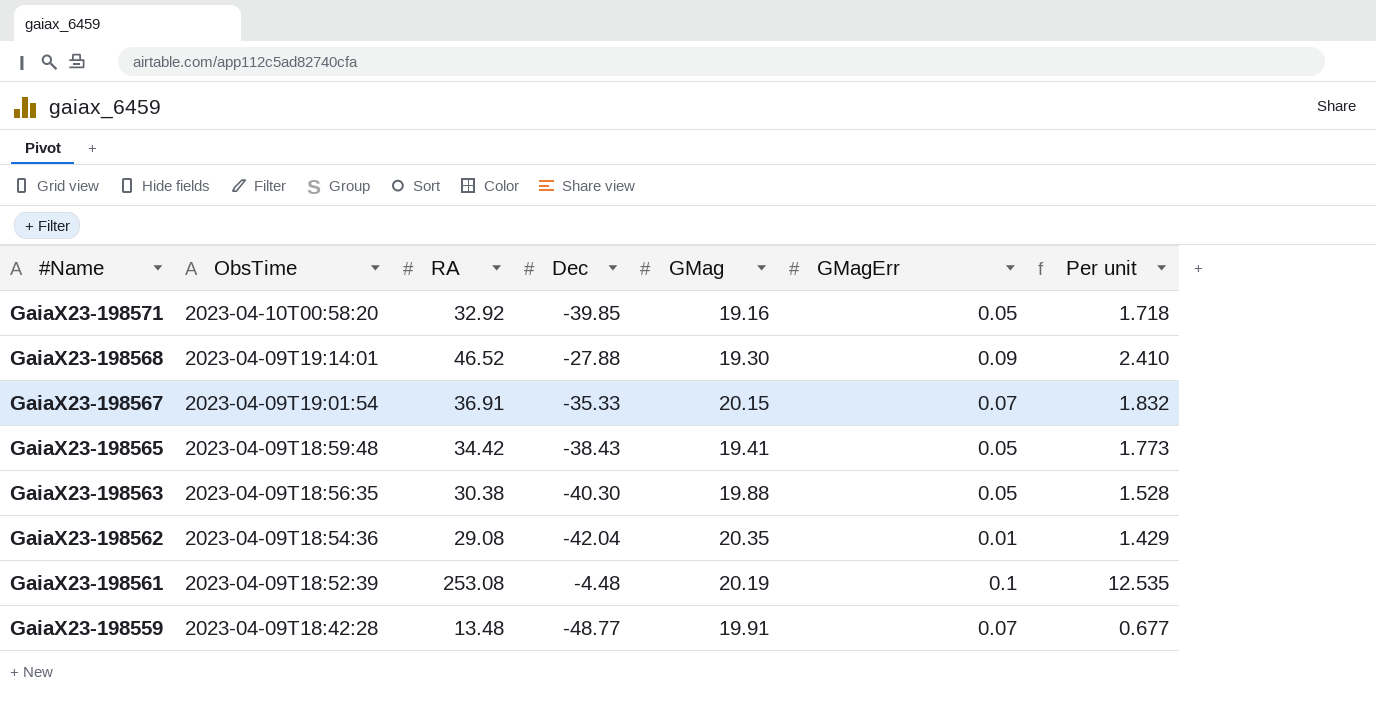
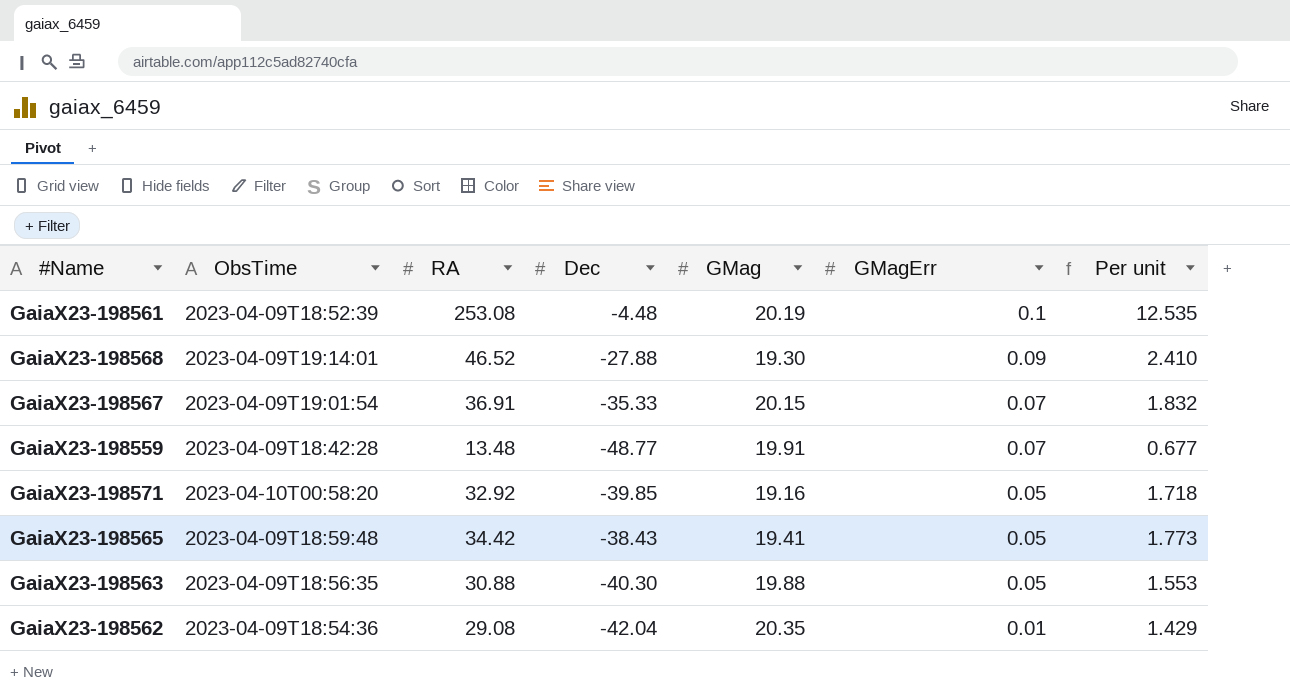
row order: #Name descending -> GMagErr descending
GaiaX23-198563 | RA: 30.38 -> 30.88
GaiaX23-198563 | Per unit: 1.528 -> 1.553

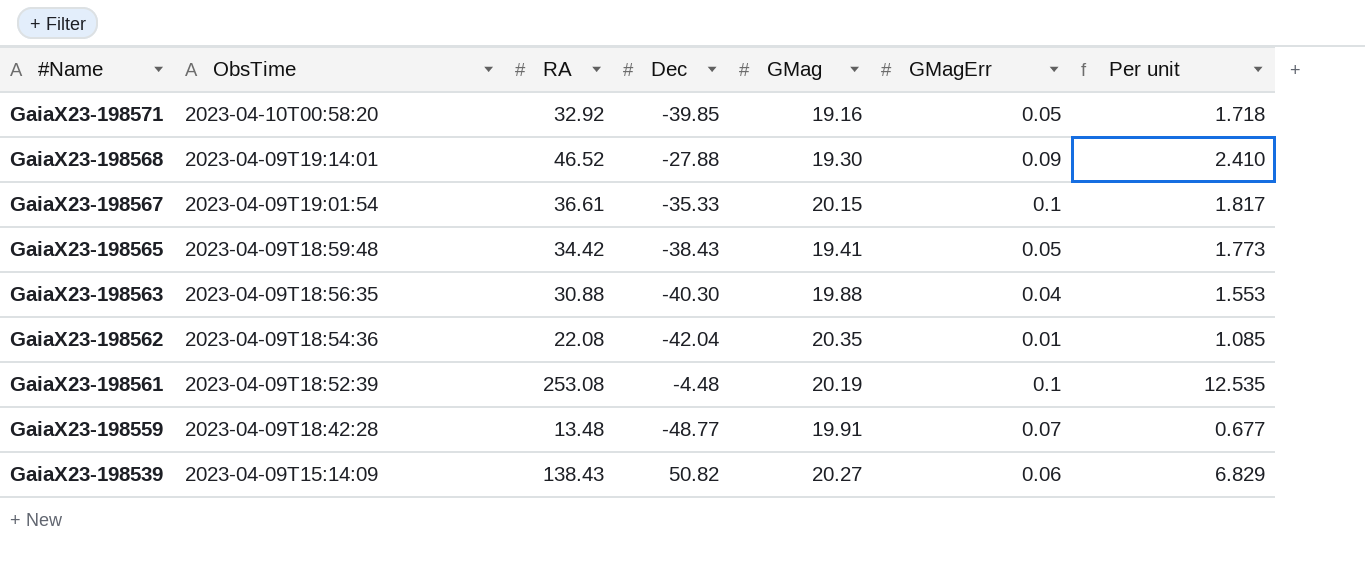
row order: GMagErr descending -> #Name descending
GaiaX23-198567 | RA: 36.91 -> 36.61
GaiaX23-198567 | GMagErr: 0.07 -> 0.1
GaiaX23-198567 | Per unit: 1.832 -> 1.817
GaiaX23-198563 | GMagErr: 0.05 -> 0.04
GaiaX23-198562 | RA: 29.08 -> 22.08
GaiaX23-198562 | Per unit: 1.429 -> 1.085
row GaiaX23-198539: none -> 2023-04-09T15:14:09 | 138.43 | 50.82 | 20.27 | 0.06 | 6.829

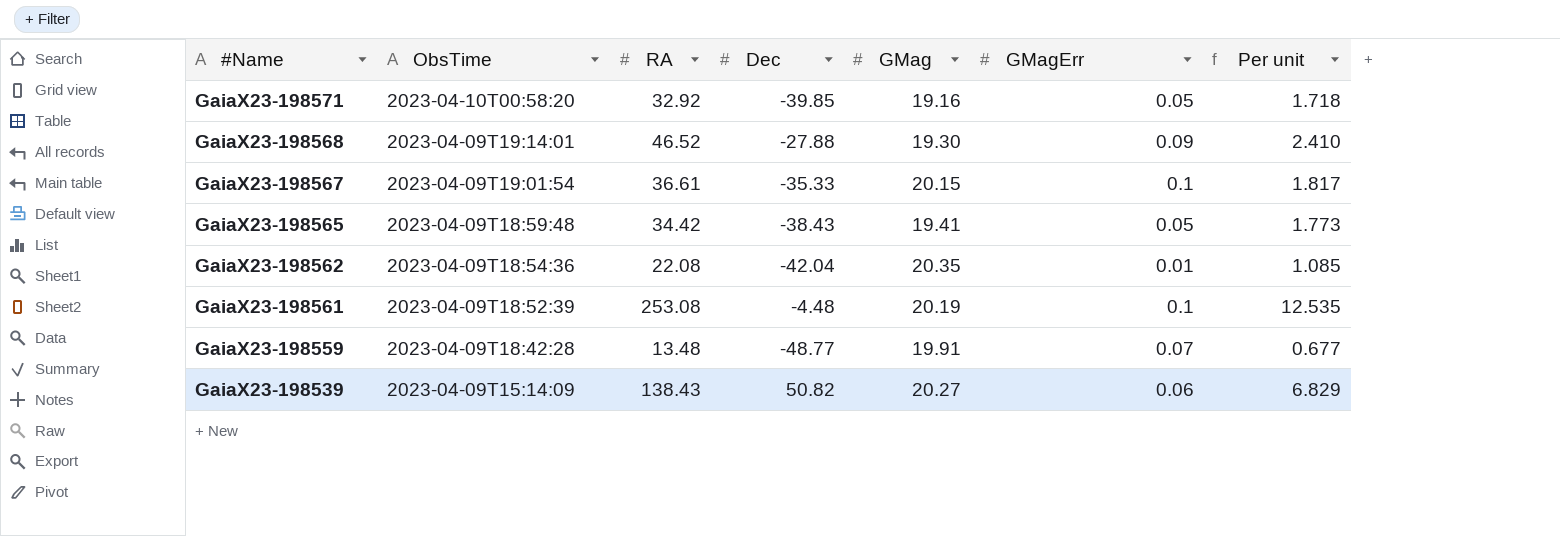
row GaiaX23-198563: 2023-04-09T18:56:35 | 30.88 | -40.30 | 19.88 | 0.04 | 1.553 -> none

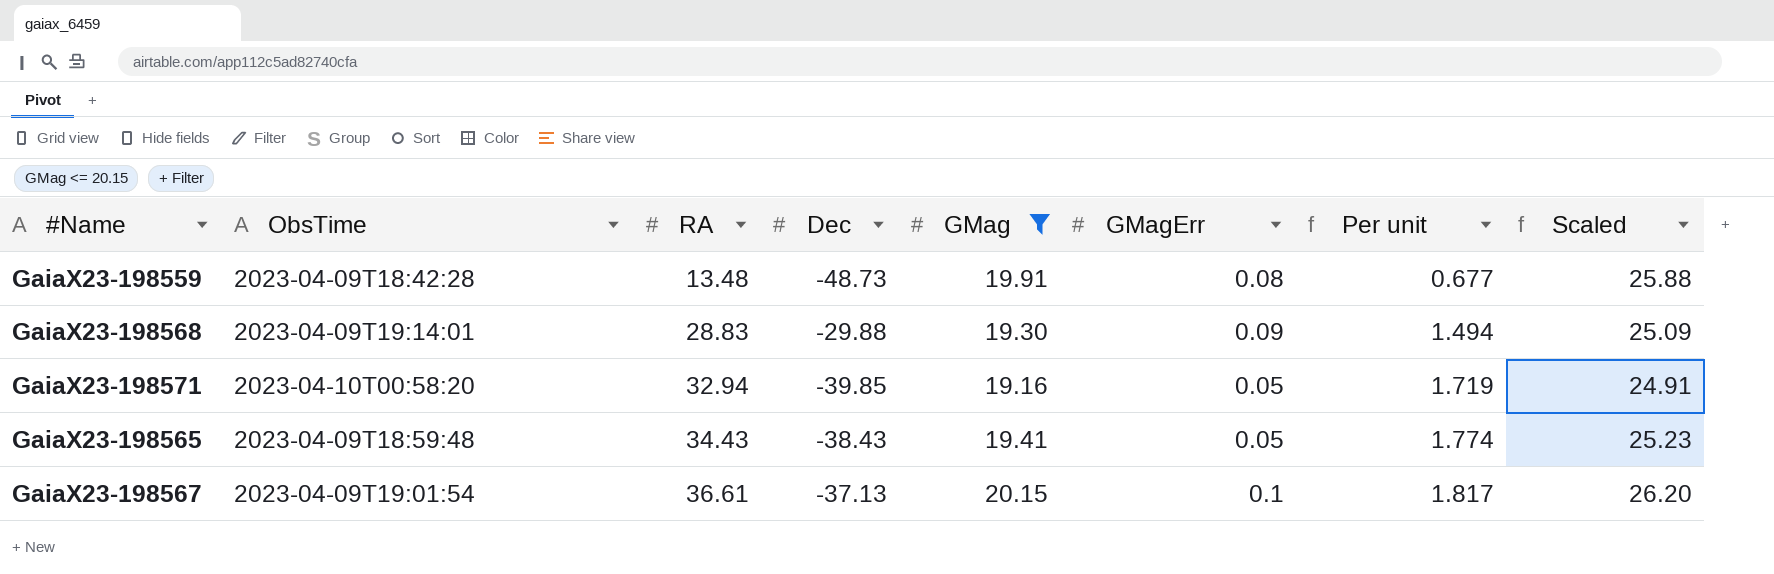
filter: none -> GMag <= 20.15
row order: #Name descending -> RA ascending
column Scaled | formula: none -> [GMag] * 1.3
GaiaX23-198559 | Dec: -48.77 -> -48.73
GaiaX23-198559 | GMagErr: 0.07 -> 0.08
GaiaX23-198568 | RA: 46.52 -> 28.83
GaiaX23-198568 | Dec: -27.88 -> -29.88
GaiaX23-198568 | Per unit: 2.410 -> 1.494
GaiaX23-198571 | RA: 32.92 -> 32.94
GaiaX23-198571 | Per unit: 1.718 -> 1.719
GaiaX23-198565 | RA: 34.42 -> 34.43
GaiaX23-198565 | Per unit: 1.773 -> 1.774
GaiaX23-198567 | Dec: -35.33 -> -37.13

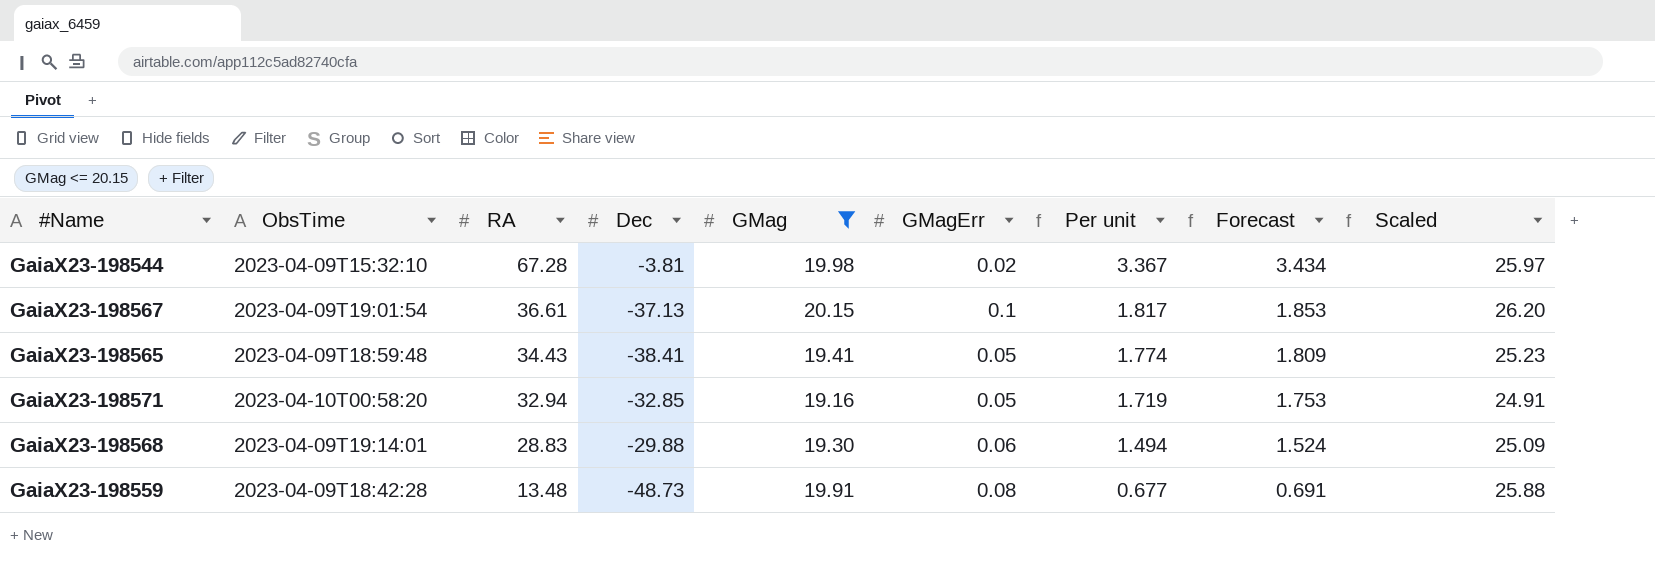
row order: RA ascending -> RA descending
column Forecast | formula: none -> [Per unit] * 1.02
row GaiaX23-198544: none -> 2023-04-09T15:32:10 | 67.28 | -3.81 | 19.98 | 0.02 | 3.367 | 3.434 | 25.97
GaiaX23-198565 | Dec: -38.43 -> -38.41
GaiaX23-198571 | Dec: -39.85 -> -32.85
GaiaX23-198568 | GMagErr: 0.09 -> 0.06

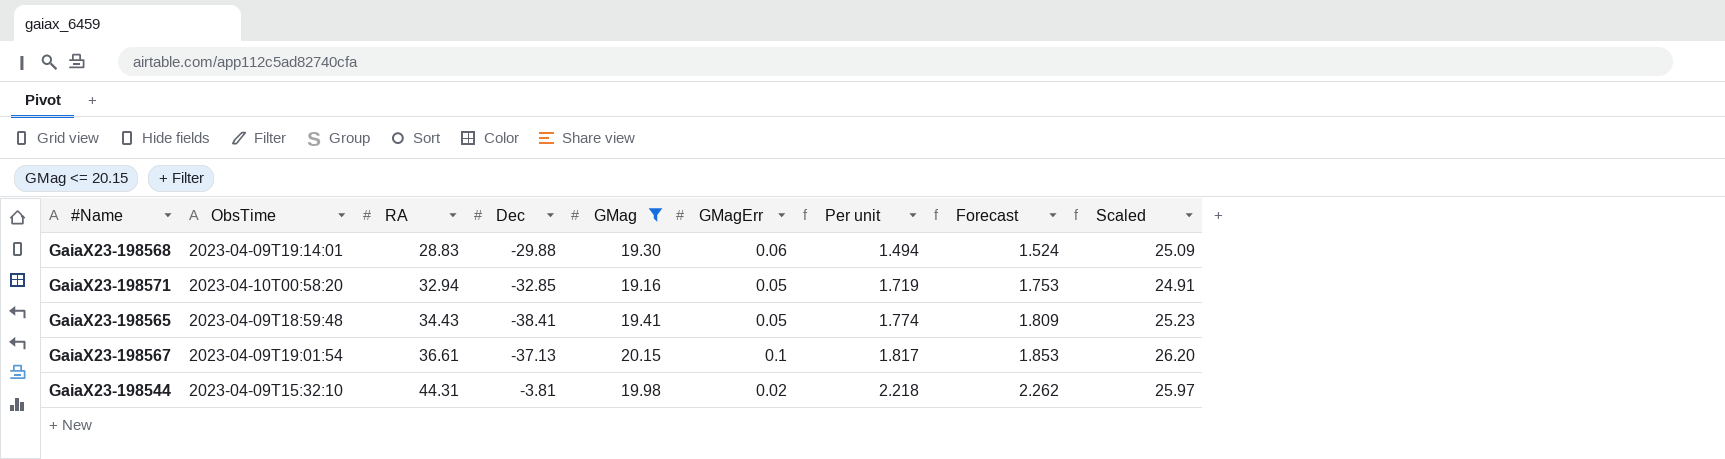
row order: RA descending -> RA ascending
row GaiaX23-198559: 2023-04-09T18:42:28 | 13.48 | -48.73 | 19.91 | 0.08 | 0.677 | 0.691 | 25.88 -> none
GaiaX23-198544 | RA: 67.28 -> 44.31
GaiaX23-198544 | Per unit: 3.367 -> 2.218
GaiaX23-198544 | Forecast: 3.434 -> 2.262

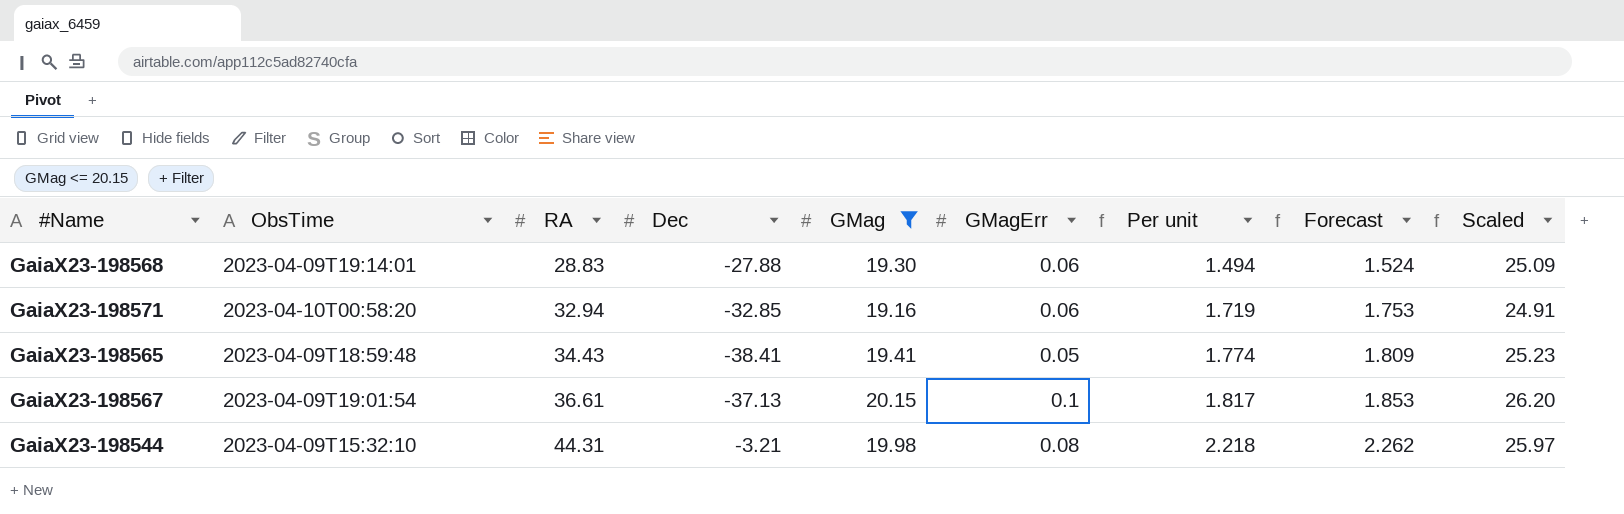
GaiaX23-198568 | Dec: -29.88 -> -27.88
GaiaX23-198571 | GMagErr: 0.05 -> 0.06
GaiaX23-198544 | Dec: -3.81 -> -3.21
GaiaX23-198544 | GMagErr: 0.02 -> 0.08

